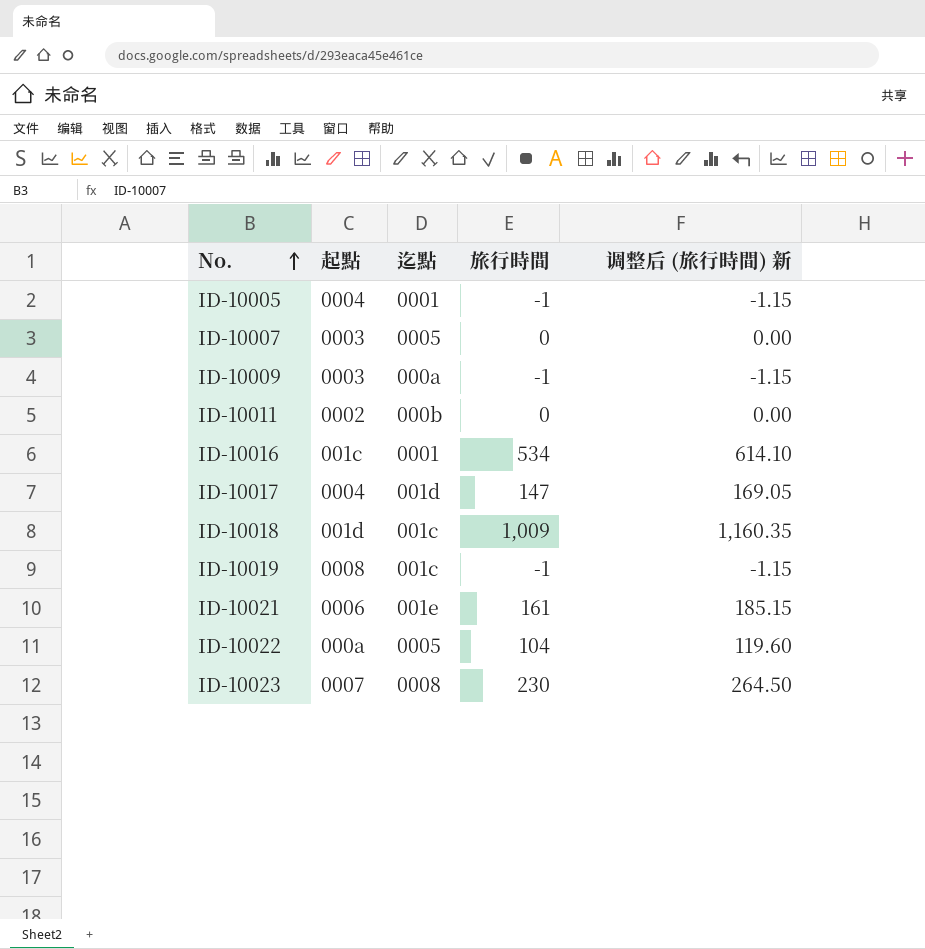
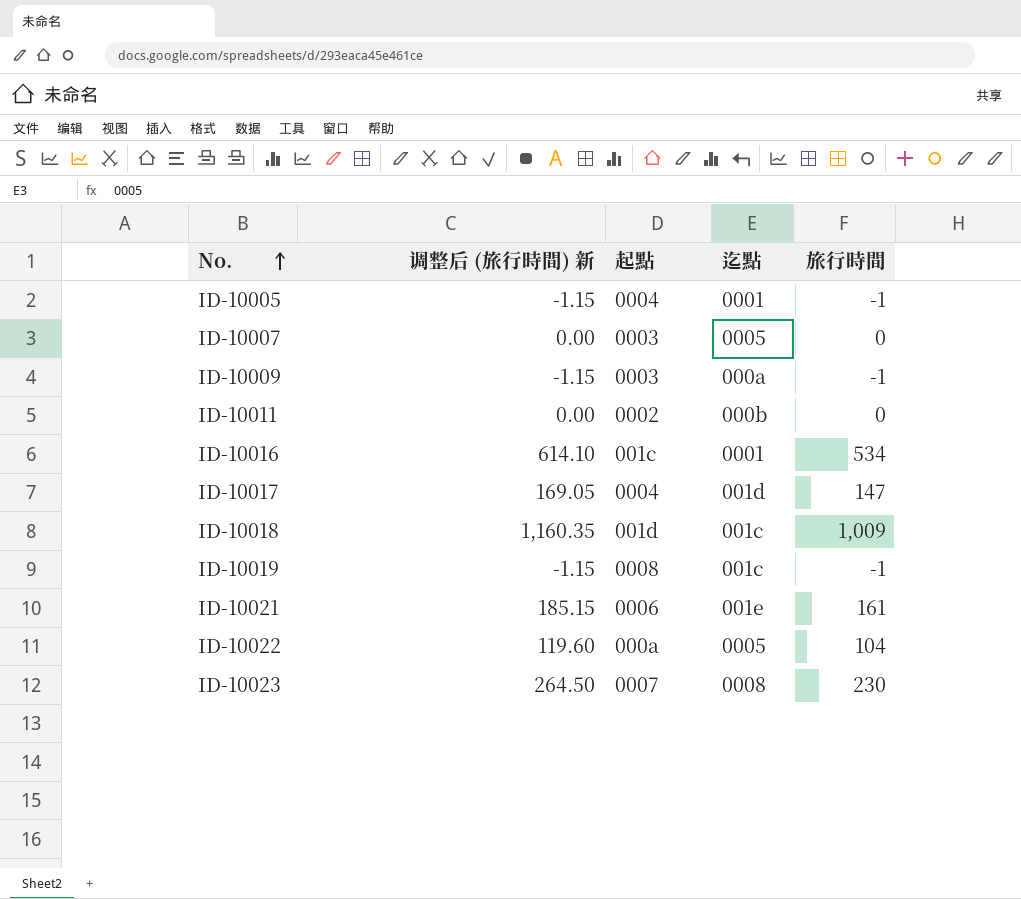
column 调整后 (旅行時間) 新 | position: 5 -> 2

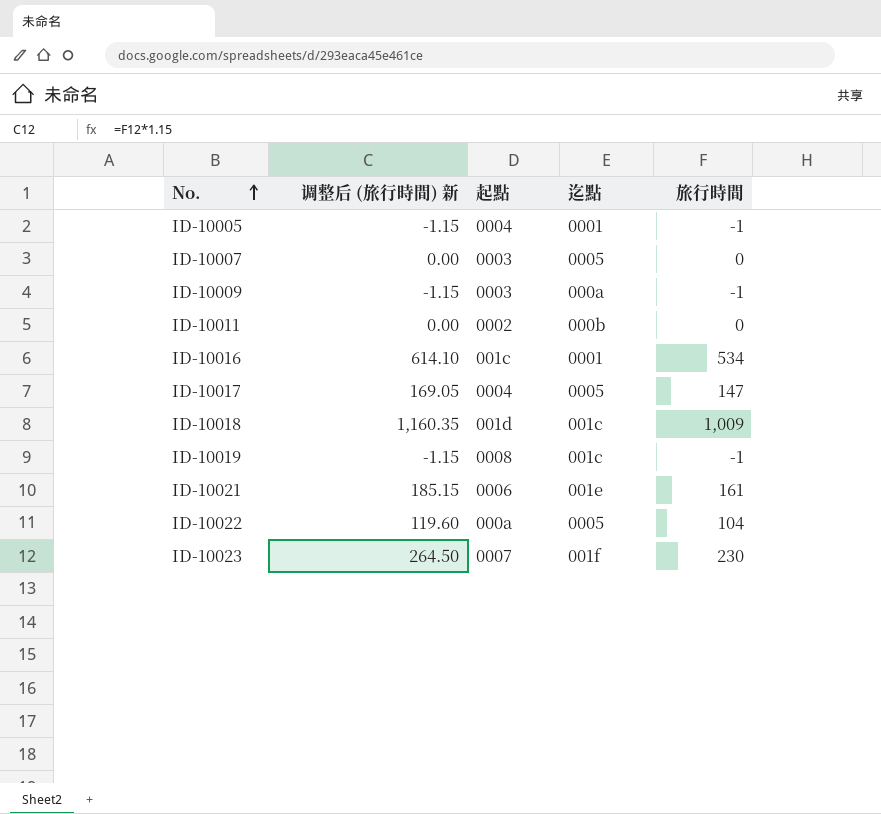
ID-10017 | 迄點: 001d -> 0005
ID-10023 | 迄點: 0008 -> 001f

